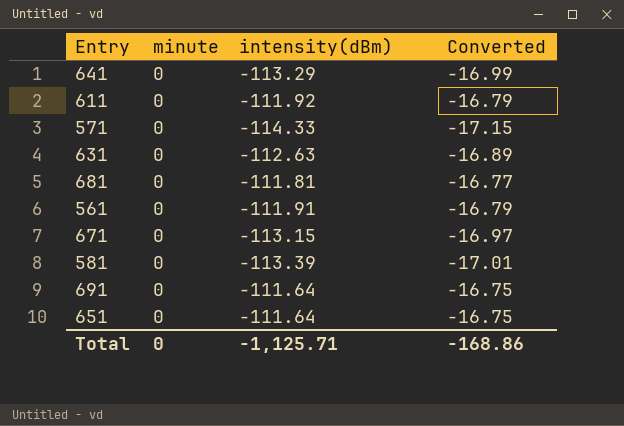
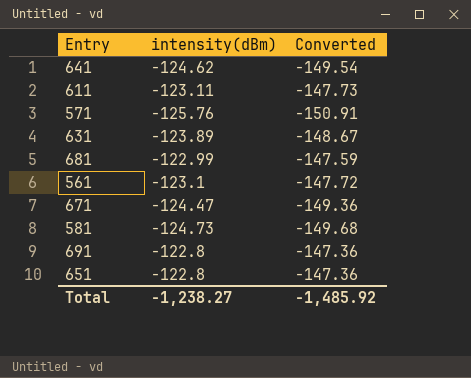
column minute | position: 2 -> none
column Converted | formula: [intensity(dBm)] * 0.15 -> [intensity(dBm)] * 1.2
641 | intensity(dBm): -113.29 -> -124.62
611 | intensity(dBm): -111.92 -> -123.11
571 | intensity(dBm): -114.33 -> -125.76
631 | intensity(dBm): -112.63 -> -123.89
681 | intensity(dBm): -111.81 -> -122.99
561 | intensity(dBm): -111.91 -> -123.1
671 | intensity(dBm): -113.15 -> -124.47
581 | intensity(dBm): -113.39 -> -124.73
691 | intensity(dBm): -111.64 -> -122.8
651 | intensity(dBm): -111.64 -> -122.8
Total | intensity(dBm): -1,125.71 -> -1,238.27
Total | Converted: -168.86 -> -1,485.92

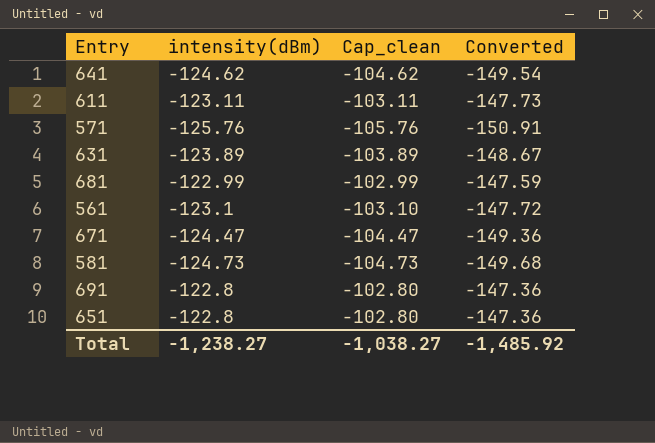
column Cap_clean | formula: none -> [intensity(dBm)] + 20

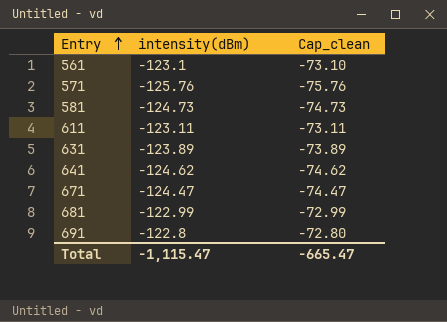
row order: none -> Entry ascending
column Converted | formula: [intensity(dBm)] * 1.2 -> none
column Cap_clean | formula: [intensity(dBm)] + 20 -> [intensity(dBm)] + 50
row 651: -122.8 | -102.80 | -147.36 -> none
Total | intensity(dBm): -1,238.27 -> -1,115.47
Total | Cap_clean: -1,038.27 -> -665.47

